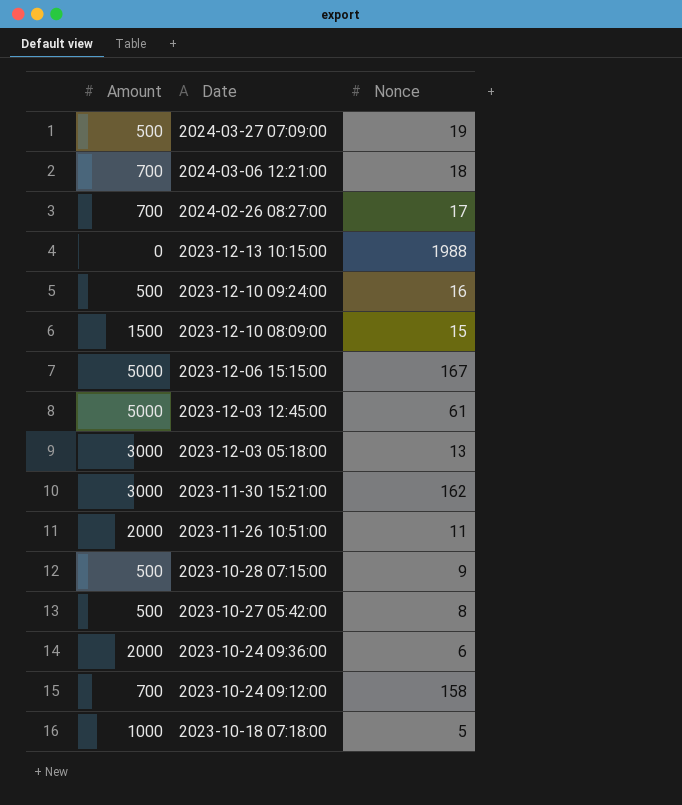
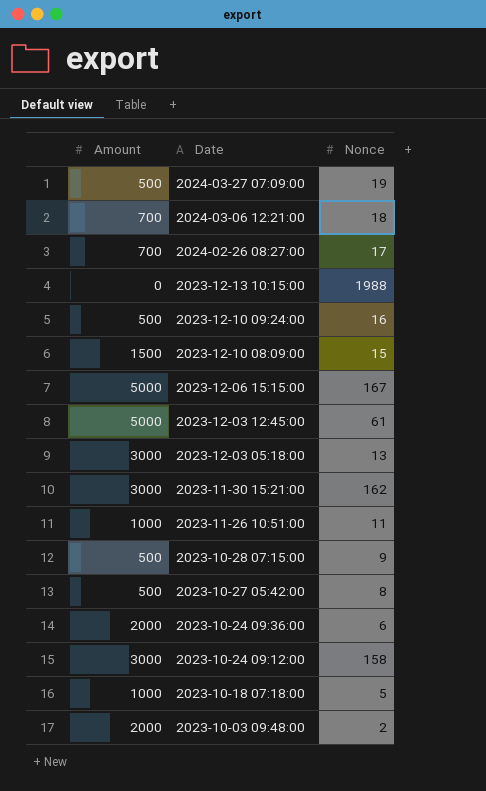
2023-11-26 10:51:00 | Amount: 2000 -> 1000
2023-10-24 09:12:00 | Amount: 700 -> 3000
row 2023-10-03 09:48:00: none -> 2000 | 2

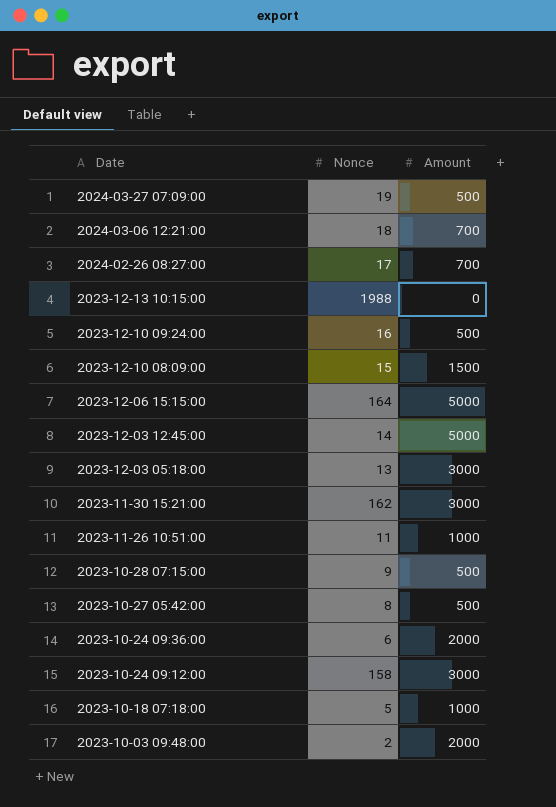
column Amount | position: 1 -> 3
2023-12-06 15:15:00 | Nonce: 167 -> 164
2023-12-03 12:45:00 | Nonce: 61 -> 14

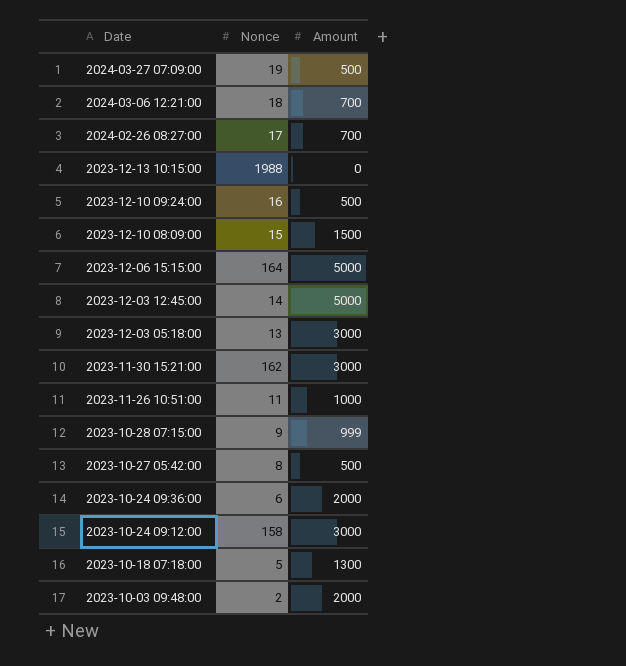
2023-10-28 07:15:00 | Amount: 500 -> 999
2023-10-18 07:18:00 | Amount: 1000 -> 1300

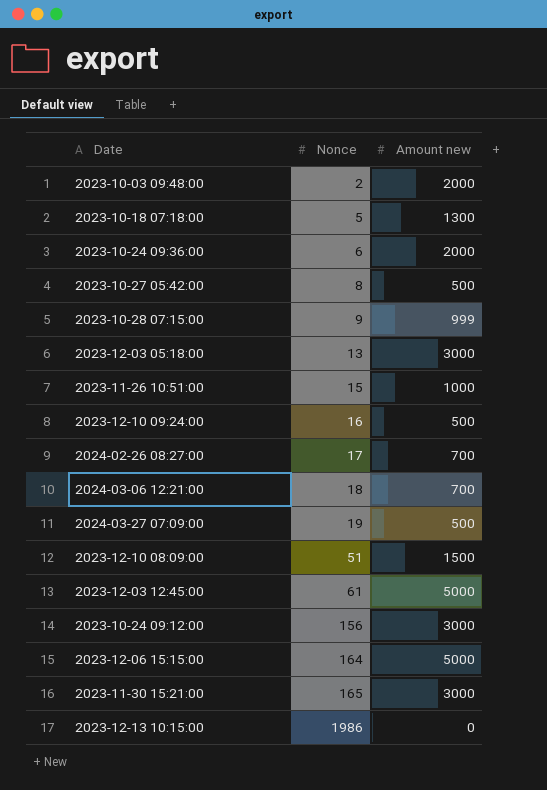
row order: Date descending -> Nonce ascending
column name: Amount -> Amount new
2023-11-26 10:51:00 | Nonce: 11 -> 15
2023-12-10 08:09:00 | Nonce: 15 -> 51
2023-12-03 12:45:00 | Nonce: 14 -> 61
2023-10-24 09:12:00 | Nonce: 158 -> 156
2023-11-30 15:21:00 | Nonce: 162 -> 165
2023-12-13 10:15:00 | Nonce: 1988 -> 1986

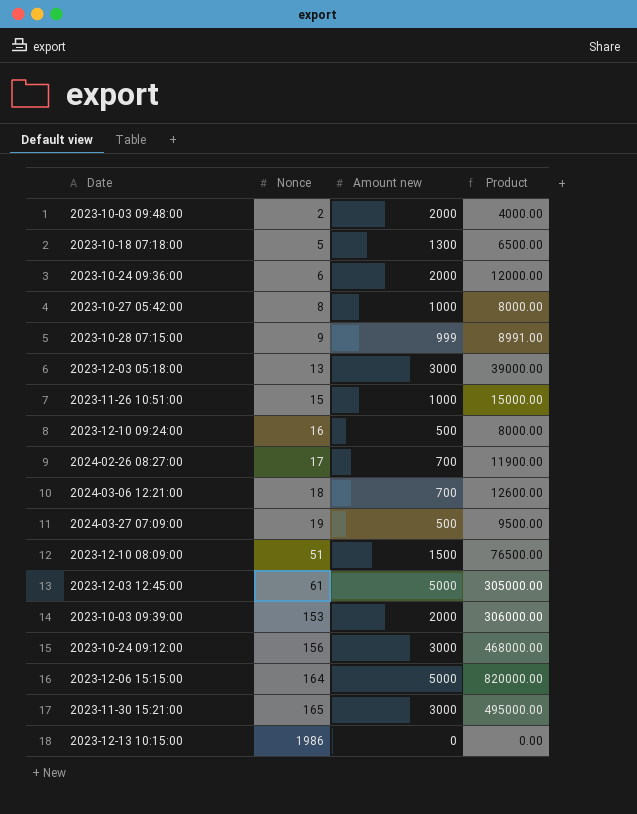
column Product | formula: none -> [Nonce] * [Amount new]
2023-10-27 05:42:00 | Amount new: 500 -> 1000
row 2023-10-03 09:39:00: none -> 153 | 2000 | 306000.00

